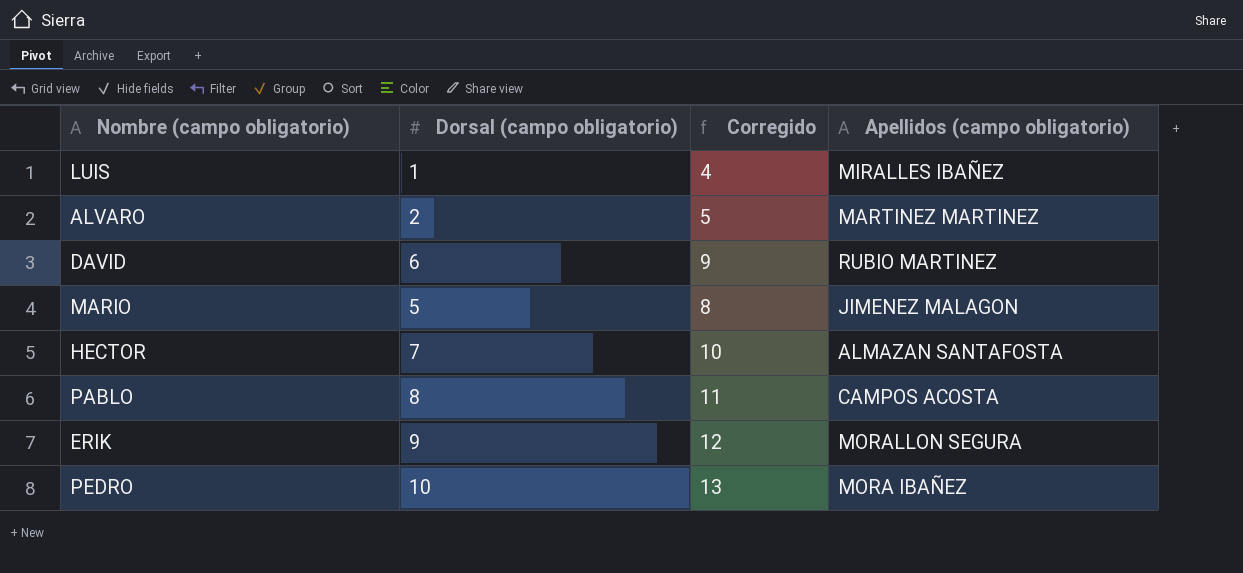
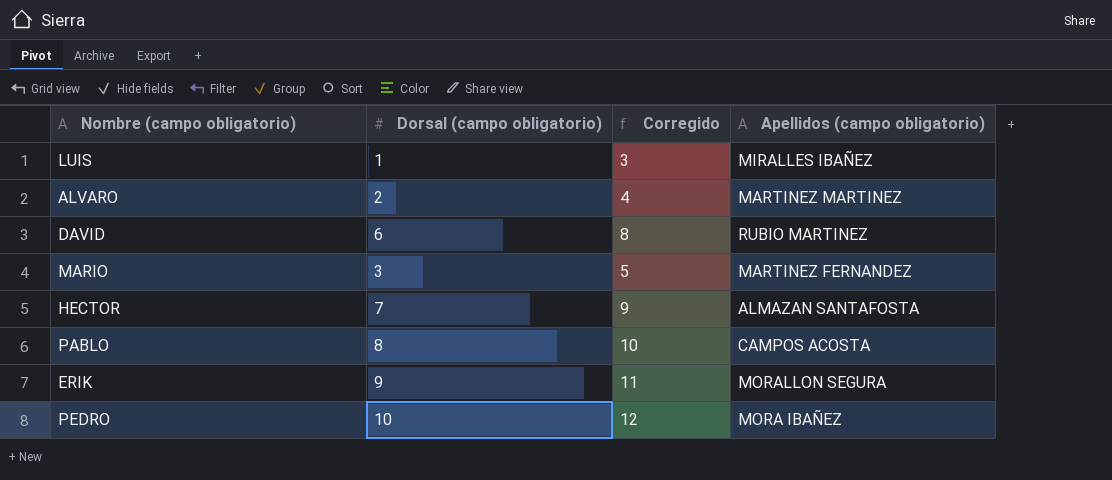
column Corregido | formula: [Dorsal (campo obligatorio)] + 3 -> [Dorsal (campo obligatorio)] + 2
MARIO | Dorsal (campo obligatorio): 5 -> 3
MARIO | Apellidos (campo obligatorio): JIMENEZ MALAGON -> MARTINEZ FERNANDEZ

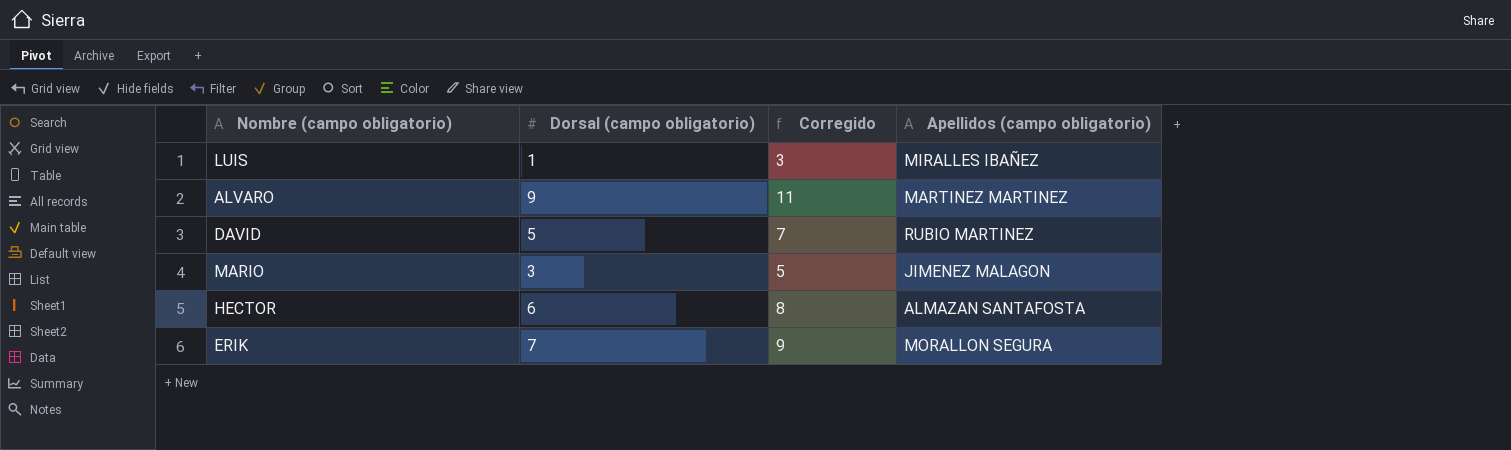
row PABLO: 8 | 10 | CAMPOS ACOSTA -> none
row PEDRO: 10 | 12 | MORA IBAÑEZ -> none
ALVARO | Dorsal (campo obligatorio): 2 -> 9
ALVARO | Corregido: 4 -> 11
DAVID | Dorsal (campo obligatorio): 6 -> 5
DAVID | Corregido: 8 -> 7
MARIO | Apellidos (campo obligatorio): MARTINEZ FERNANDEZ -> JIMENEZ MALAGON
HECTOR | Dorsal (campo obligatorio): 7 -> 6
HECTOR | Corregido: 9 -> 8
ERIK | Dorsal (campo obligatorio): 9 -> 7
ERIK | Corregido: 11 -> 9

